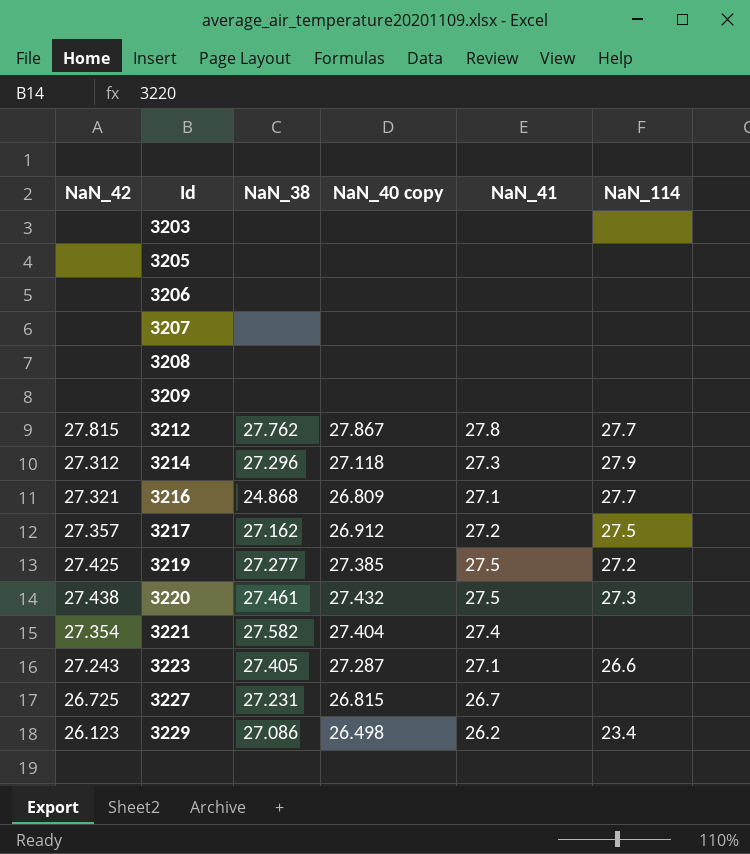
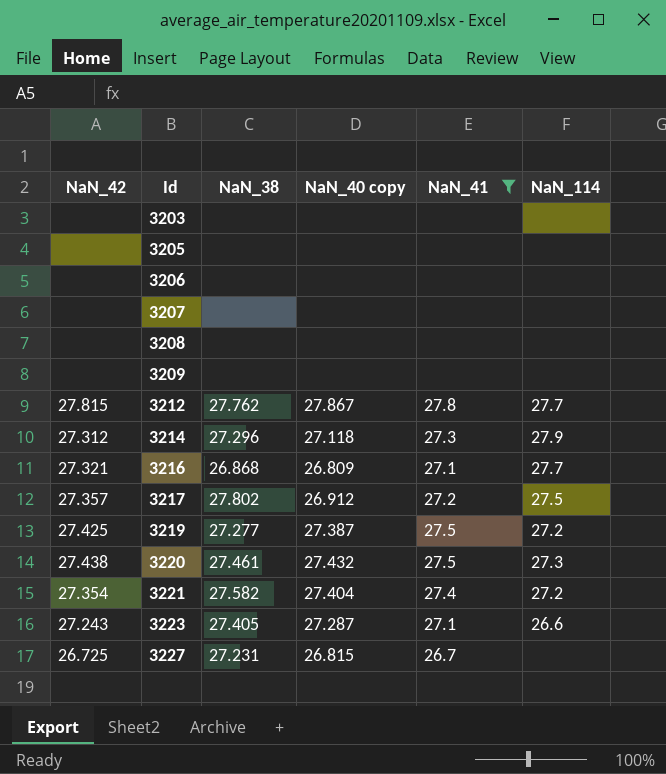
filter: none -> NaN_41 != 26.2
3216 | NaN_38: 24.868 -> 26.868
3217 | NaN_38: 27.162 -> 27.802
3219 | NaN_40 copy: 27.385 -> 27.387
3221 | NaN_114: none -> 27.2

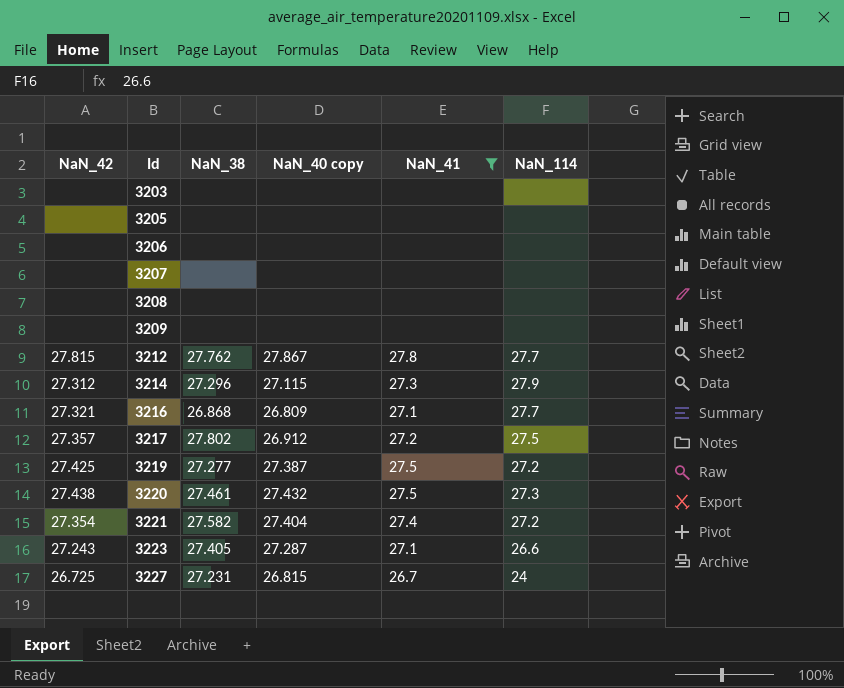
3214 | NaN_40 copy: 27.118 -> 27.115
3227 | NaN_114: none -> 24

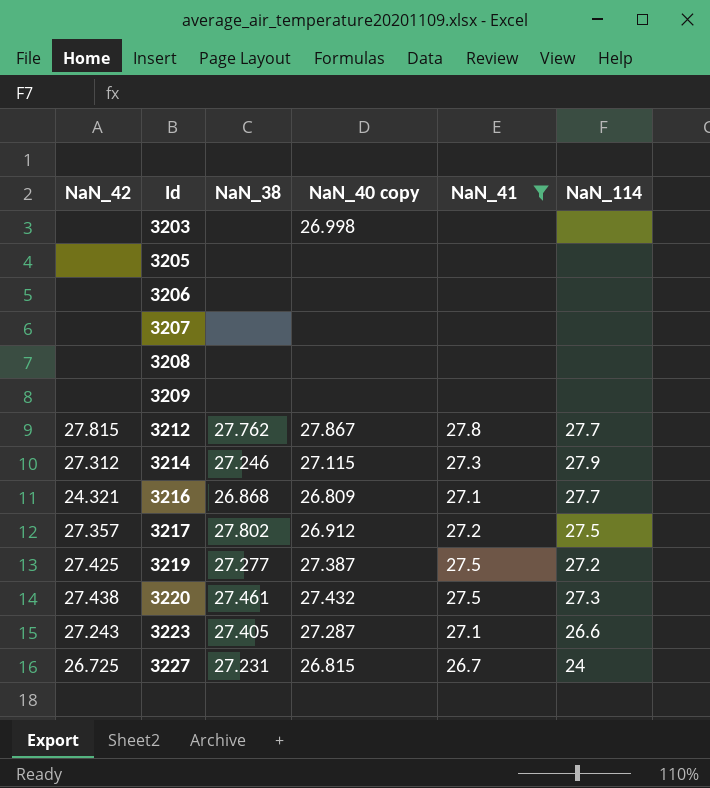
row 3221: 27.354 | 27.582 | 27.404 | 27.4 | 27.2 -> none
3203 | NaN_40 copy: none -> 26.998
3214 | NaN_38: 27.296 -> 27.246
3216 | NaN_42: 27.321 -> 24.321

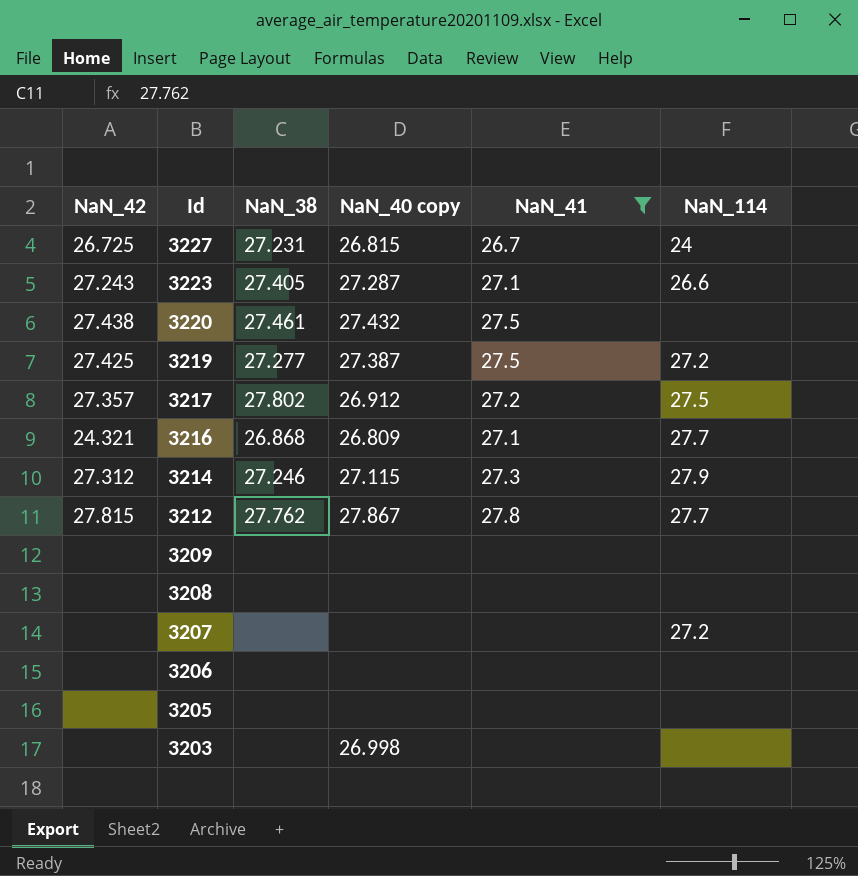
row order: Id ascending -> Id descending
3220 | NaN_114: 27.3 -> none
3207 | NaN_114: none -> 27.2

